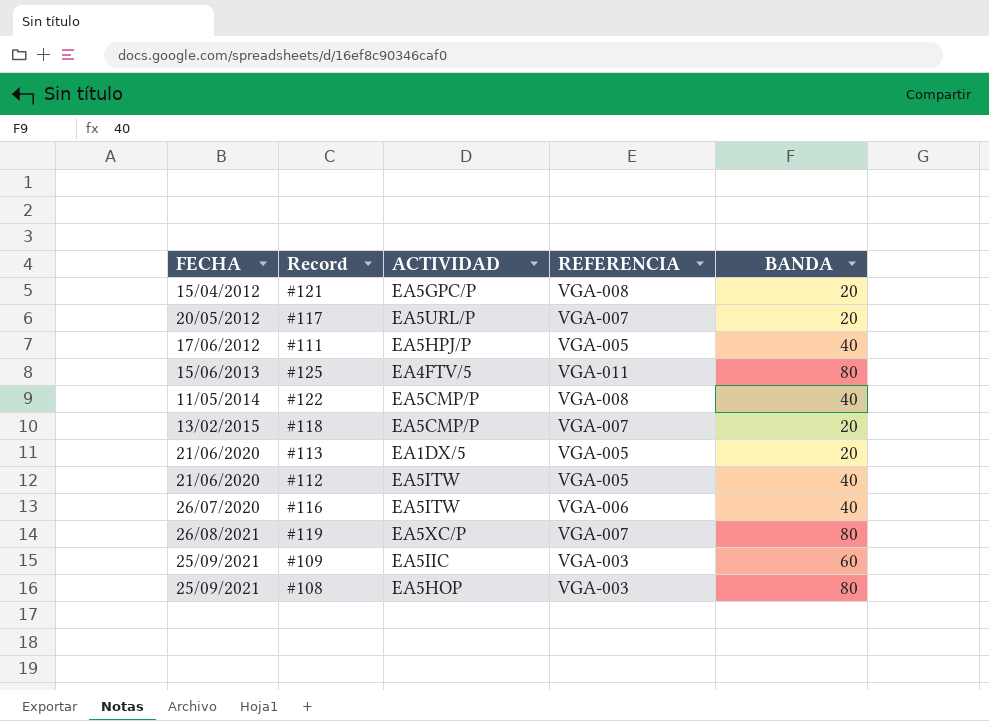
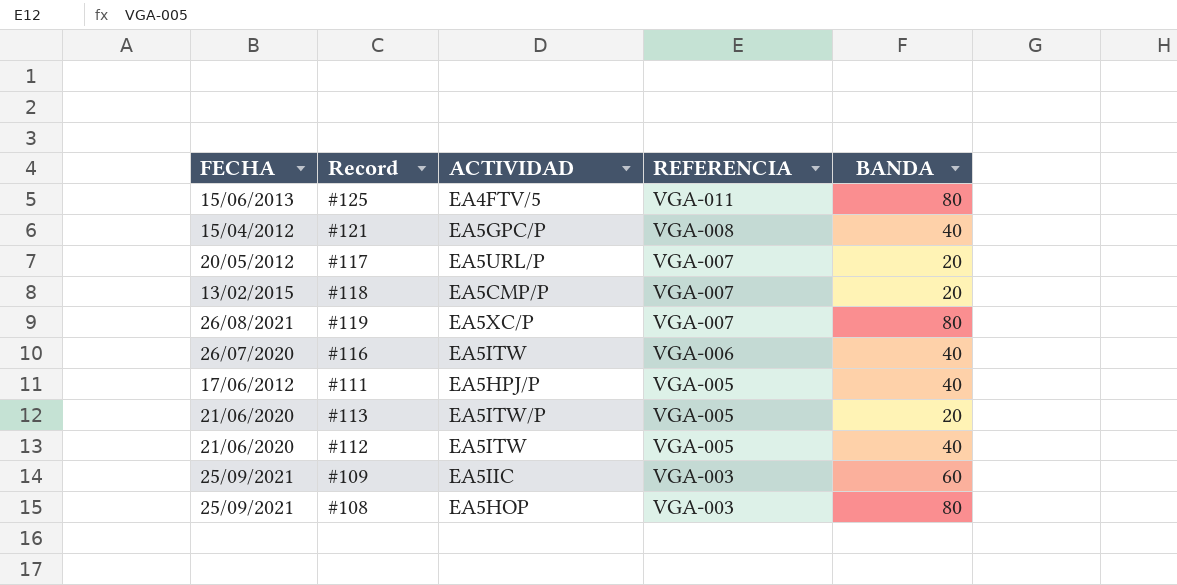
row order: FECHA ascending -> REFERENCIA descending
row #122: 11/05/2014 | EA5CMP/P | VGA-008 | 40 -> none
#121 | BANDA: 20 -> 40
#113 | ACTIVIDAD: EA1DX/5 -> EA5ITW/P

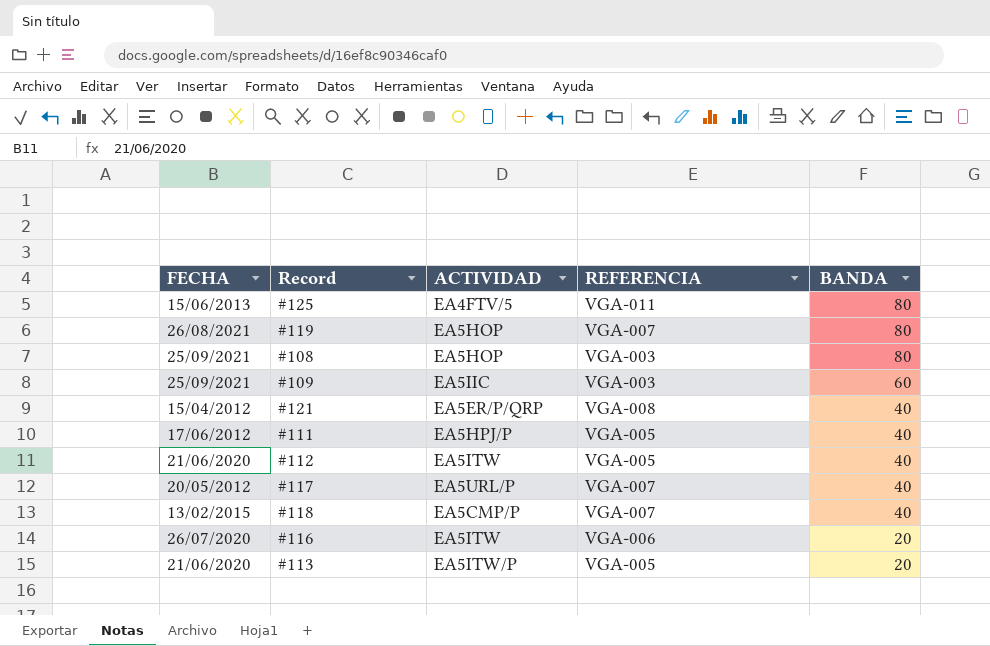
row order: REFERENCIA descending -> BANDA descending
#119 | ACTIVIDAD: EA5XC/P -> EA5HOP
#121 | ACTIVIDAD: EA5GPC/P -> EA5ER/P/QRP
#117 | BANDA: 20 -> 40
#118 | BANDA: 20 -> 40
#116 | BANDA: 40 -> 20

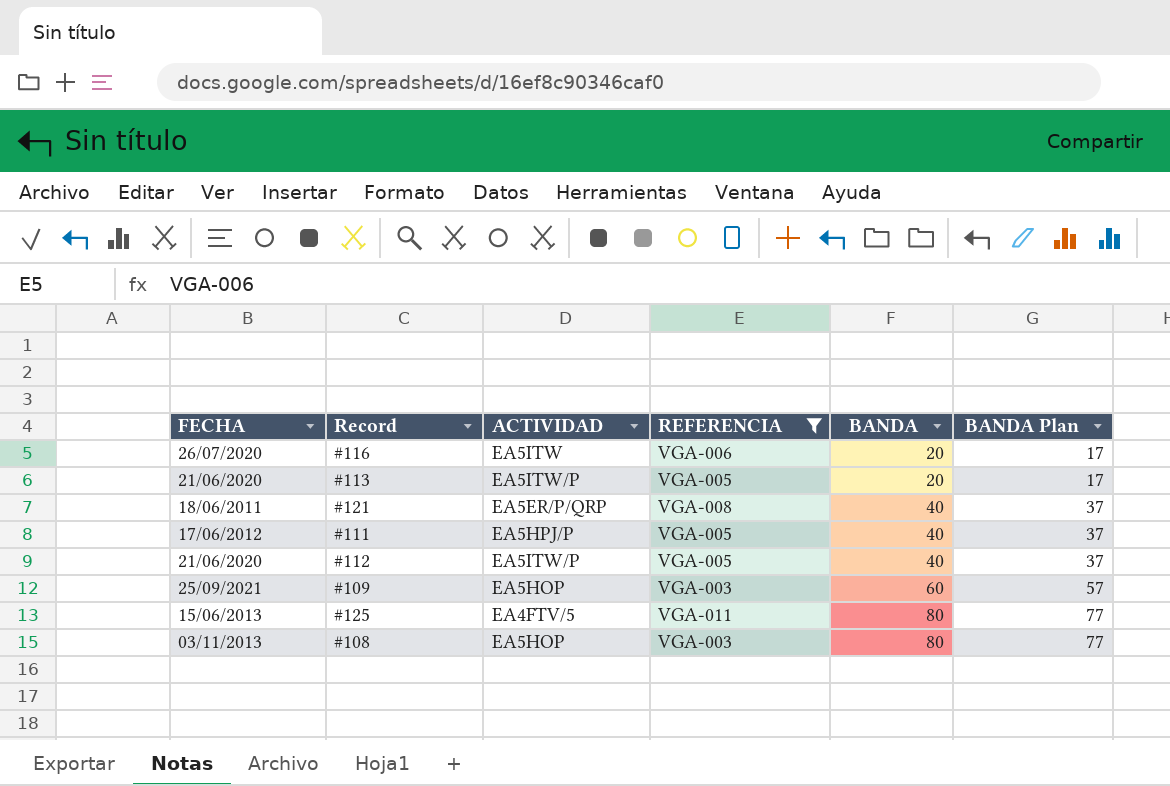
filter: none -> REFERENCIA != VGA-007
row order: BANDA descending -> BANDA ascending
column BANDA Plan | formula: none -> [BANDA] - 3
#121 | FECHA: 15/04/2012 -> 18/06/2011
#112 | ACTIVIDAD: EA5ITW -> EA5ITW/P
#109 | ACTIVIDAD: EA5IIC -> EA5HOP
#108 | FECHA: 25/09/2021 -> 03/11/2013

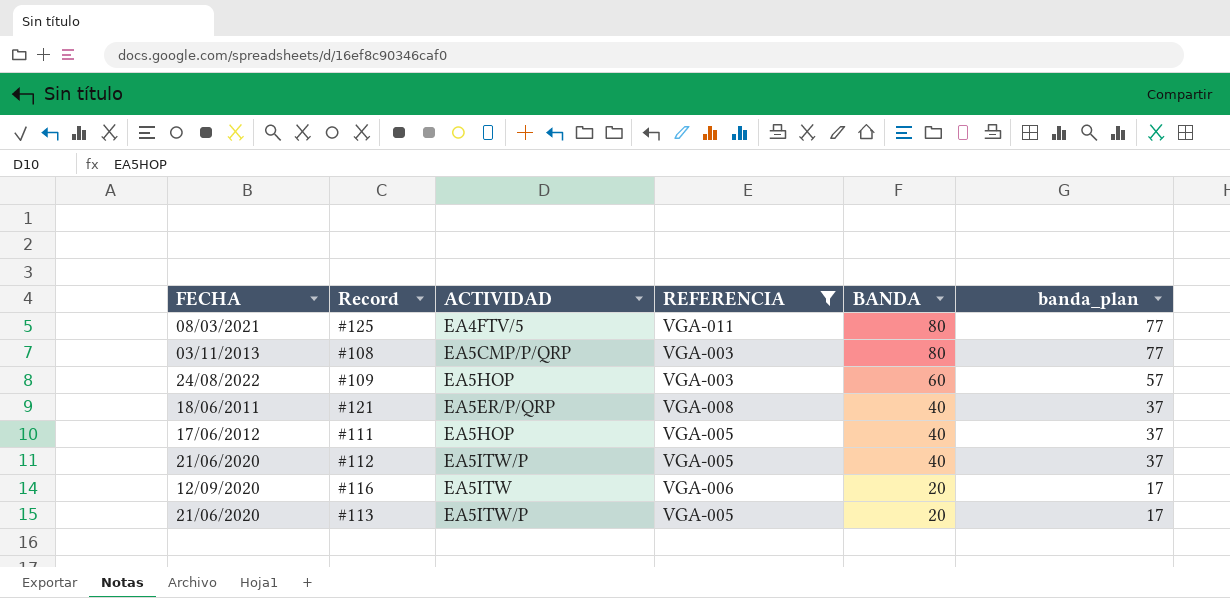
row order: BANDA ascending -> BANDA descending
column name: BANDA Plan -> banda_plan
#125 | FECHA: 15/06/2013 -> 08/03/2021
#108 | ACTIVIDAD: EA5HOP -> EA5CMP/P/QRP
#109 | FECHA: 25/09/2021 -> 24/08/2022
#111 | ACTIVIDAD: EA5HPJ/P -> EA5HOP
#116 | FECHA: 26/07/2020 -> 12/09/2020

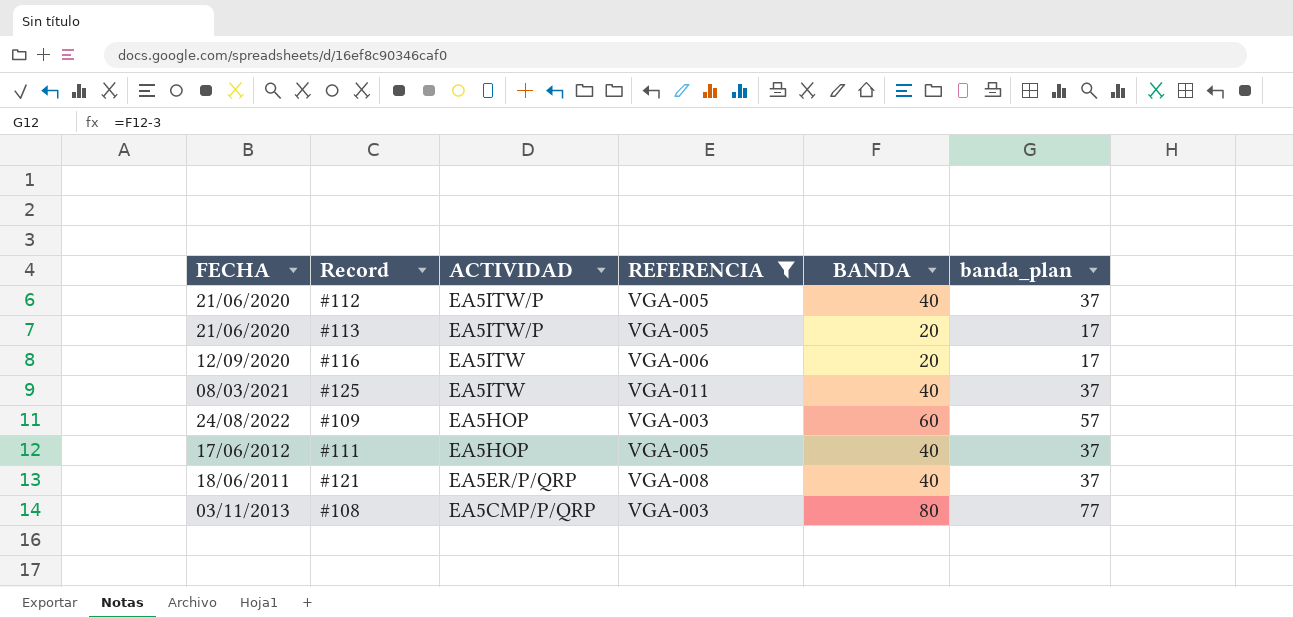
row order: BANDA descending -> ACTIVIDAD descending
#125 | ACTIVIDAD: EA4FTV/5 -> EA5ITW
#125 | BANDA: 80 -> 40
#125 | banda_plan: 77 -> 37

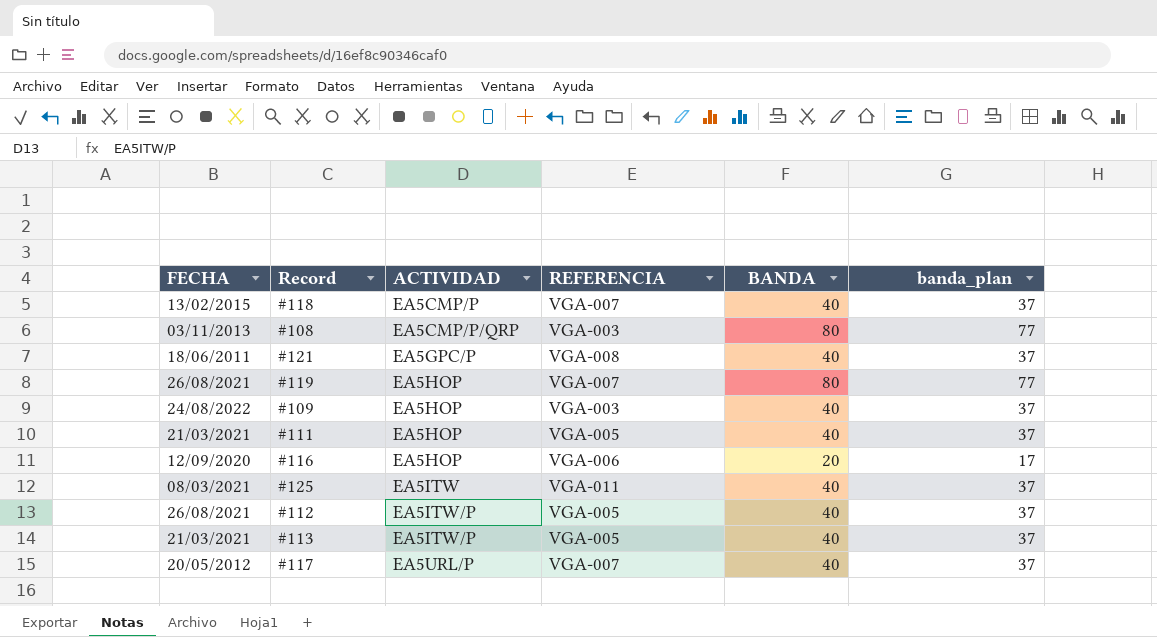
filter: REFERENCIA != VGA-007 -> none
row order: ACTIVIDAD descending -> ACTIVIDAD ascending
#121 | ACTIVIDAD: EA5ER/P/QRP -> EA5GPC/P
#109 | BANDA: 60 -> 40
#109 | banda_plan: 57 -> 37
#111 | FECHA: 17/06/2012 -> 21/03/2021
#116 | ACTIVIDAD: EA5ITW -> EA5HOP
#112 | FECHA: 21/06/2020 -> 26/08/2021
#113 | FECHA: 21/06/2020 -> 21/03/2021
#113 | BANDA: 20 -> 40
#113 | banda_plan: 17 -> 37

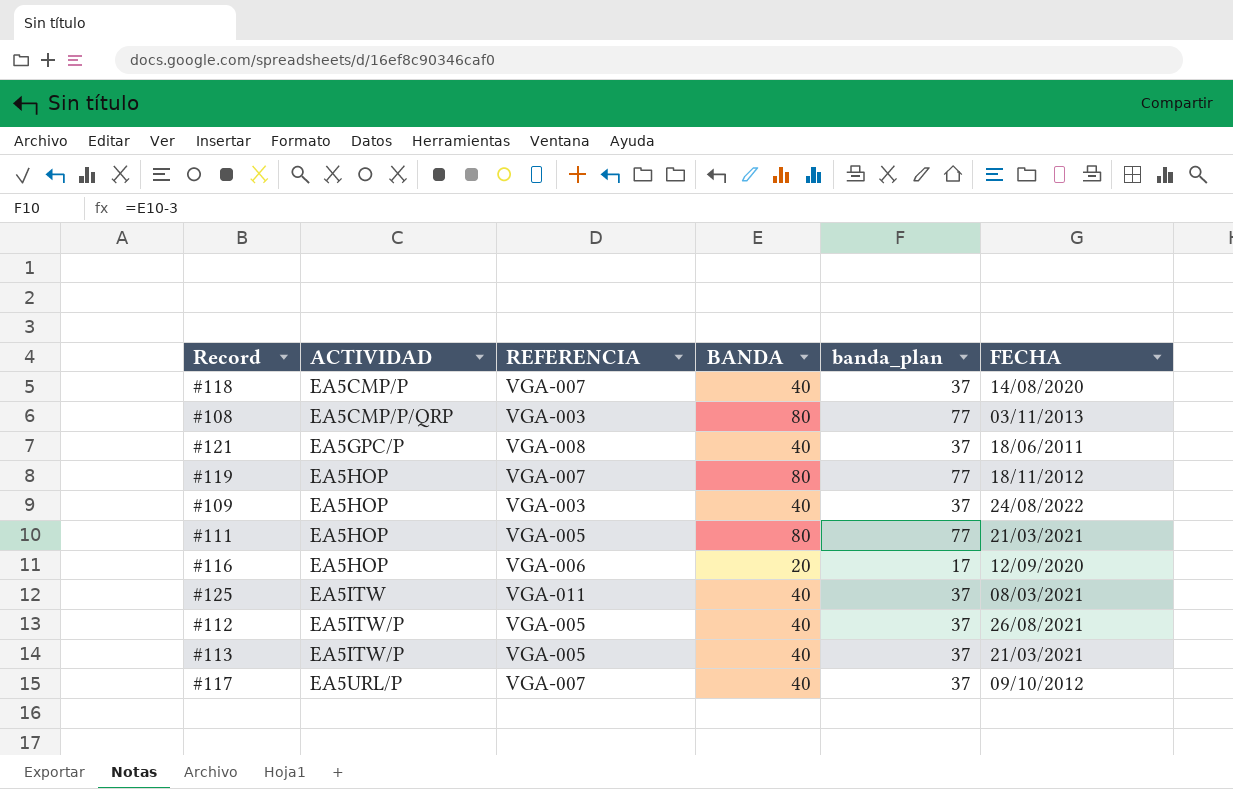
column FECHA | position: 1 -> 6
#118 | FECHA: 13/02/2015 -> 14/08/2020
#119 | FECHA: 26/08/2021 -> 18/11/2012
#111 | BANDA: 40 -> 80
#111 | banda_plan: 37 -> 77
#117 | FECHA: 20/05/2012 -> 09/10/2012

